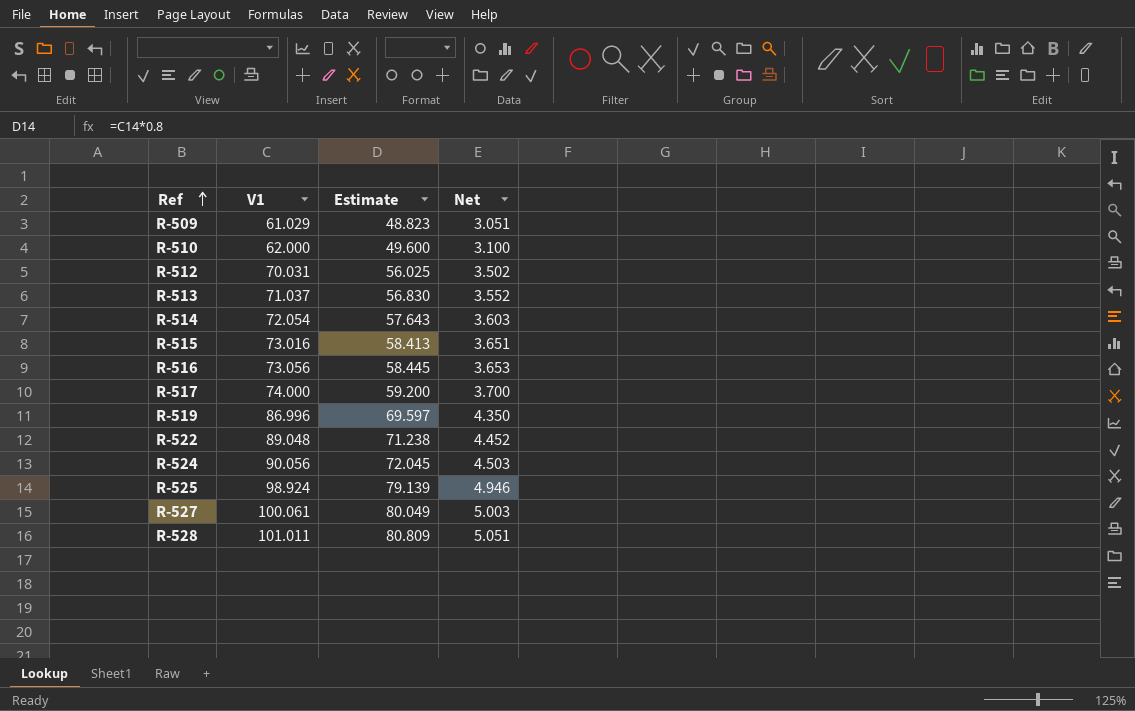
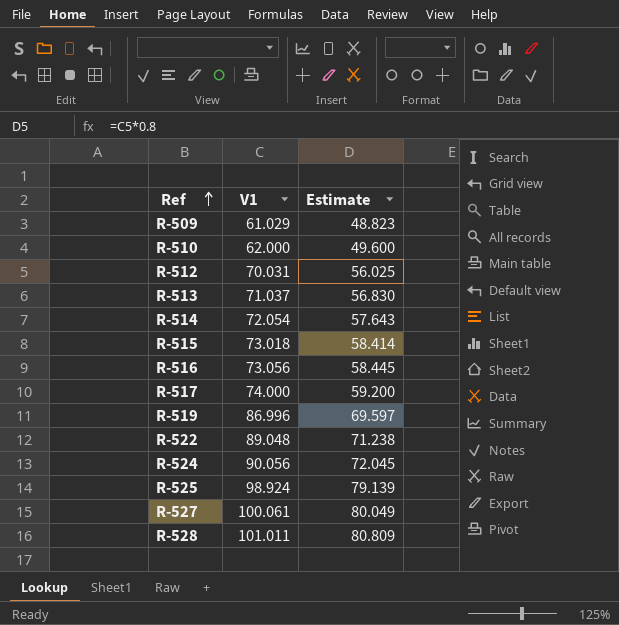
column Net | formula: [V1] * 0.05 -> none
R-515 | V1: 73.016 -> 73.018
R-515 | Estimate: 58.413 -> 58.414

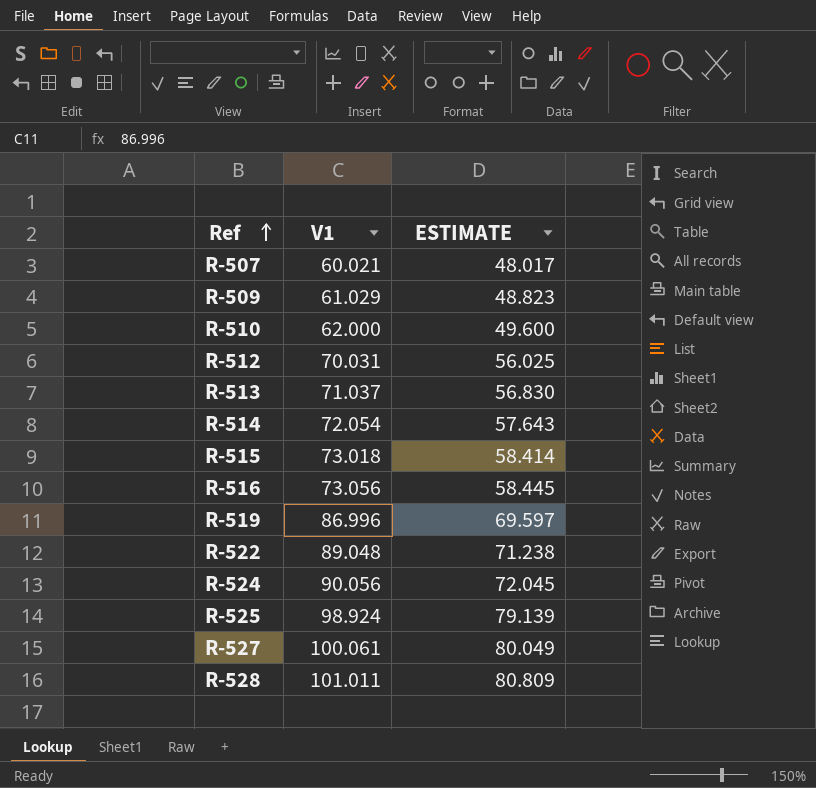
column name: Estimate -> ESTIMATE
row R-517: 74.000 | 59.200 -> none
row R-507: none -> 60.021 | 48.017

